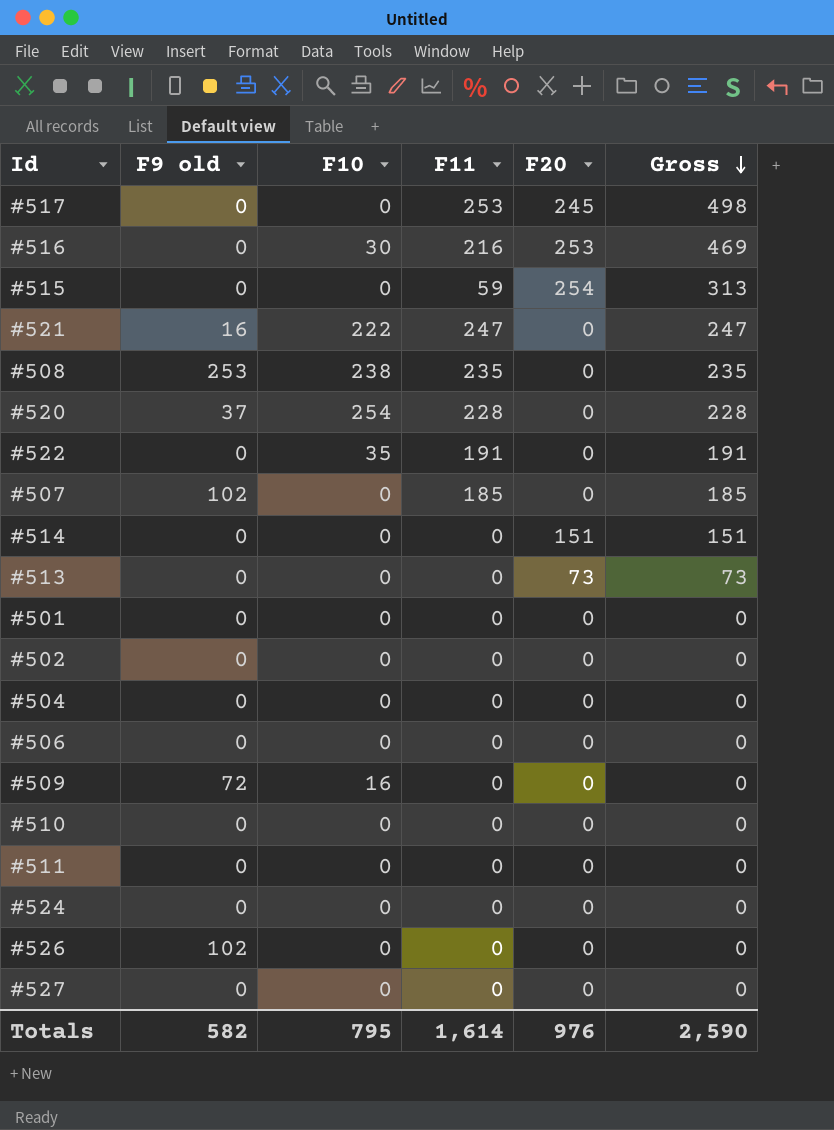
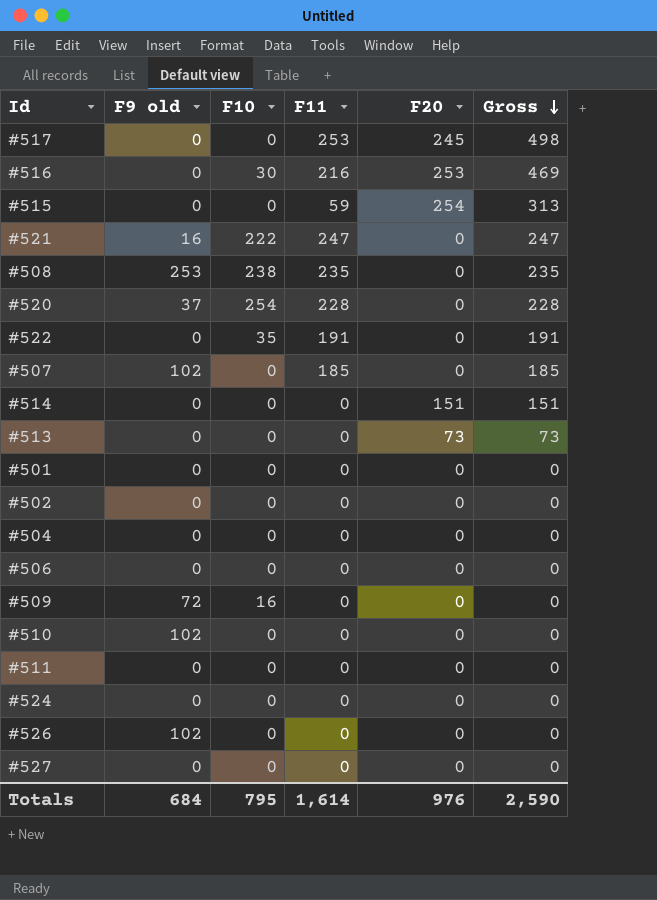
#510 | F9 old: 0 -> 102
Totals | F9 old: 582 -> 684

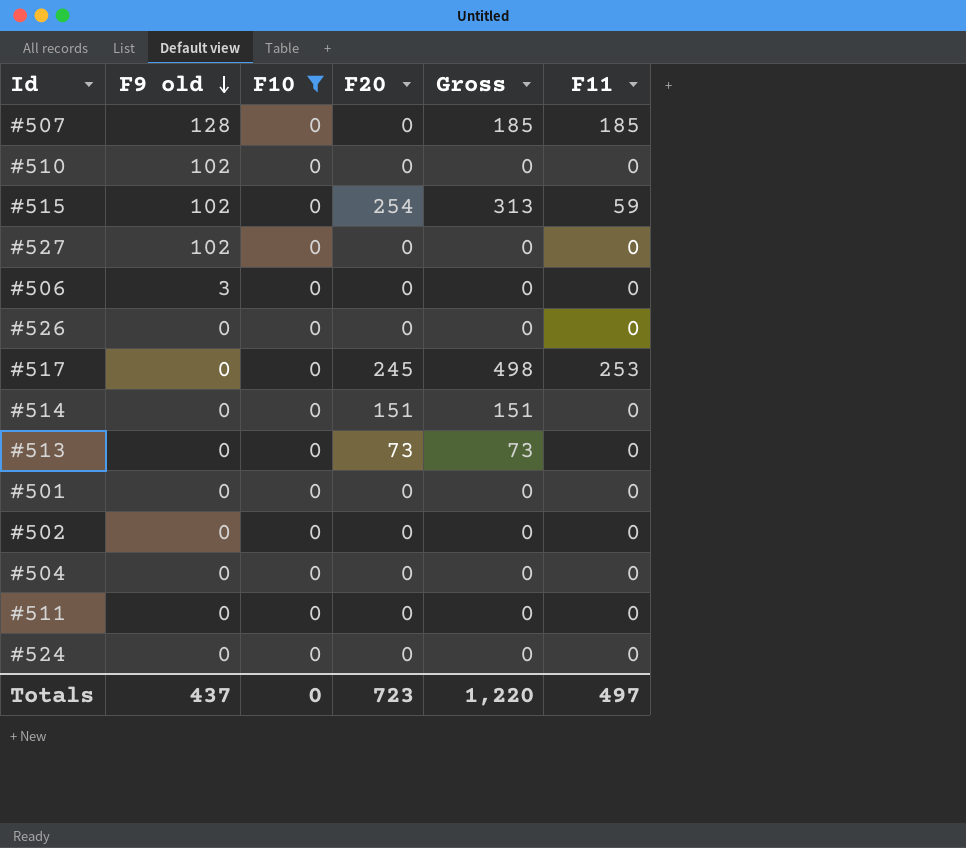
filter: none -> F10 = 0
row order: Gross descending -> F9 old descending
column F11 | position: 4 -> 6
#507 | F9 old: 102 -> 128
#515 | F9 old: 0 -> 102
#527 | F9 old: 0 -> 102
#506 | F9 old: 0 -> 3
#526 | F9 old: 102 -> 0
Totals | F9 old: 684 -> 437
Totals | F10: 795 -> 0
Totals | F20: 976 -> 723
Totals | Gross: 2,590 -> 1,220
Totals | F11: 1,614 -> 497

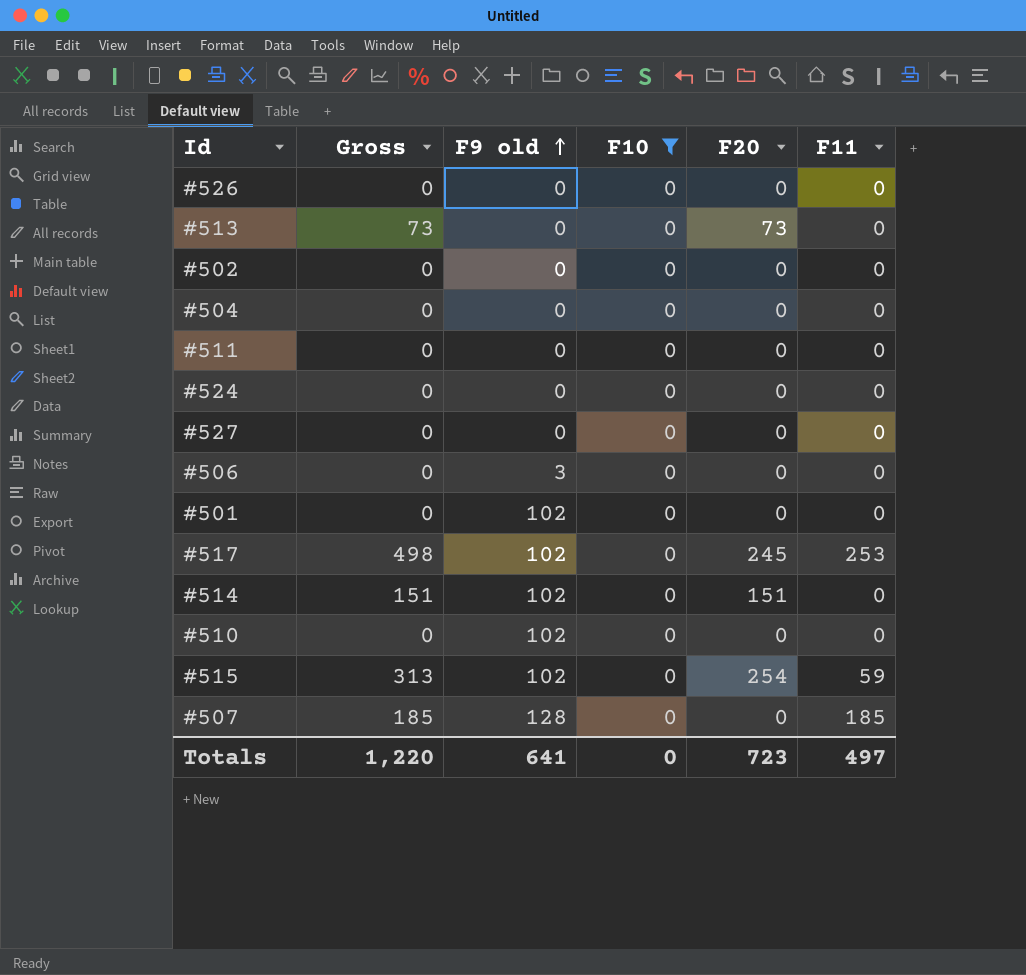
row order: F9 old descending -> F9 old ascending
column Gross | position: 5 -> 2
#527 | F9 old: 102 -> 0
#501 | F9 old: 0 -> 102
#517 | F9 old: 0 -> 102
#514 | F9 old: 0 -> 102
Totals | F9 old: 437 -> 641

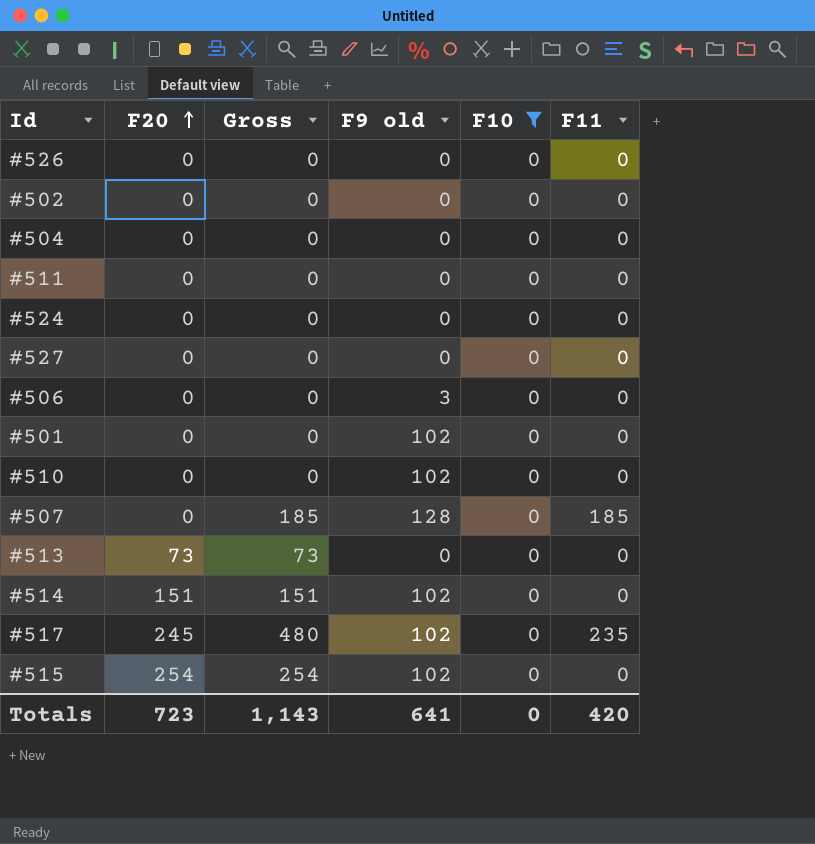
row order: F9 old ascending -> F20 ascending
column F20 | position: 5 -> 2
#517 | Gross: 498 -> 480
#517 | F11: 253 -> 235
#515 | Gross: 313 -> 254
#515 | F11: 59 -> 0
Totals | Gross: 1,220 -> 1,143
Totals | F11: 497 -> 420

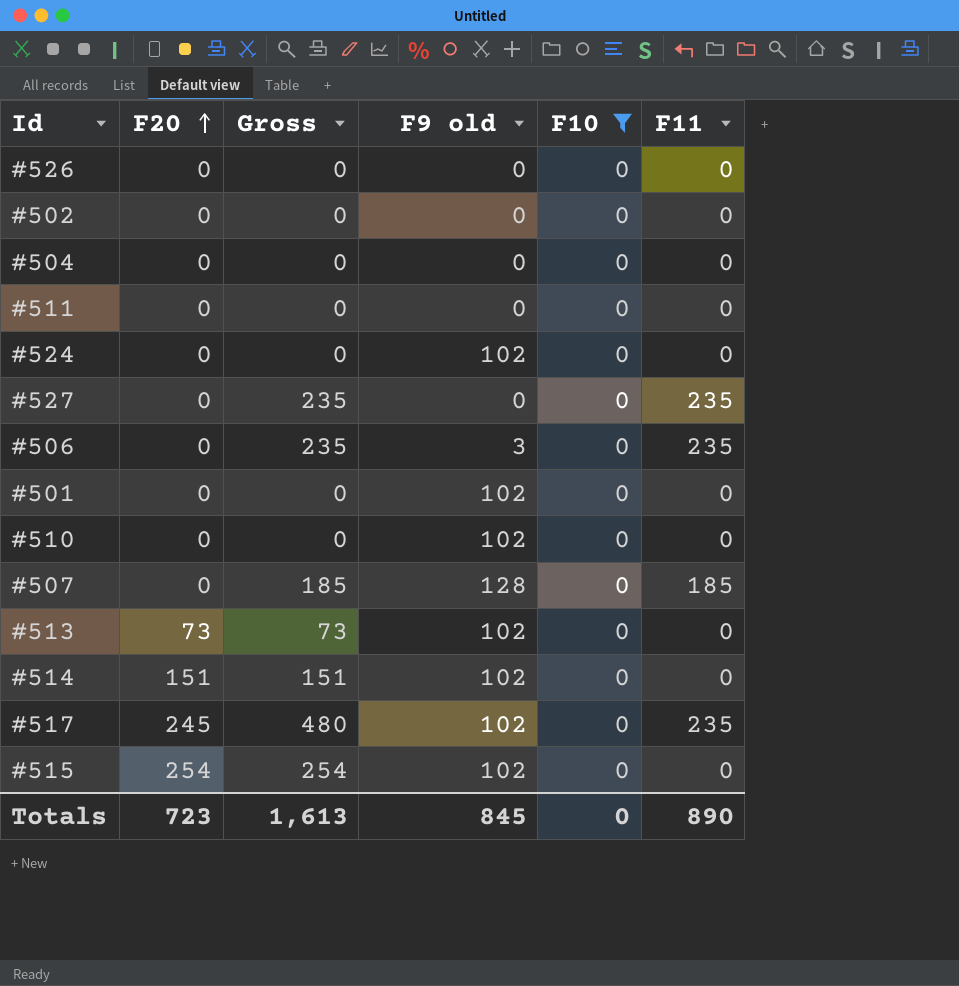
#524 | F9 old: 0 -> 102
#527 | Gross: 0 -> 235
#527 | F11: 0 -> 235
#506 | Gross: 0 -> 235
#506 | F11: 0 -> 235
#513 | F9 old: 0 -> 102
Totals | Gross: 1,143 -> 1,613
Totals | F9 old: 641 -> 845
Totals | F11: 420 -> 890

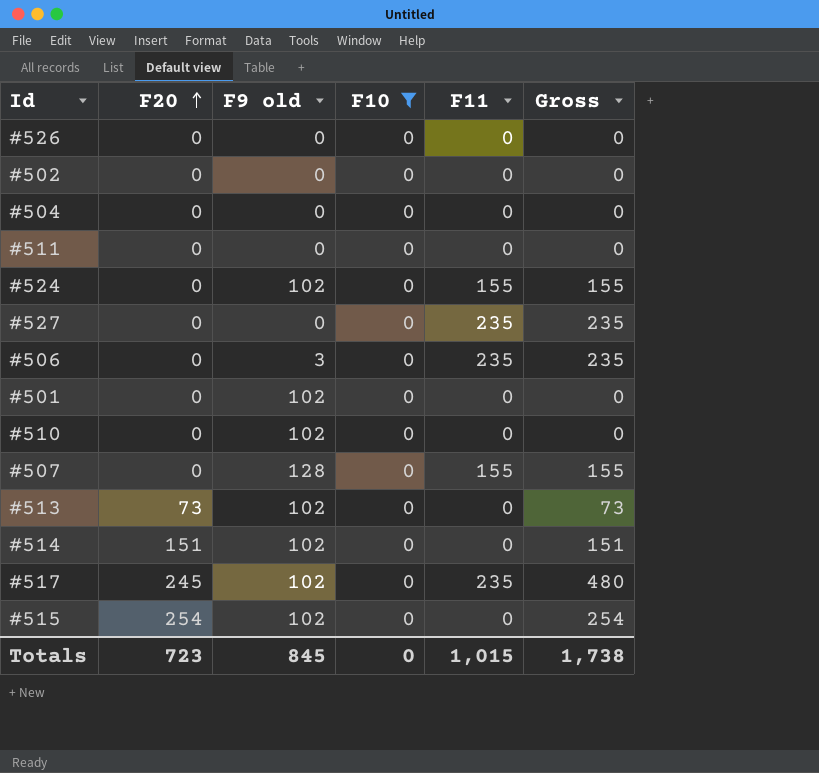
column Gross | position: 3 -> 6
#524 | F11: 0 -> 155
#524 | Gross: 0 -> 155
#507 | F11: 185 -> 155
#507 | Gross: 185 -> 155
Totals | F11: 890 -> 1,015
Totals | Gross: 1,613 -> 1,738

